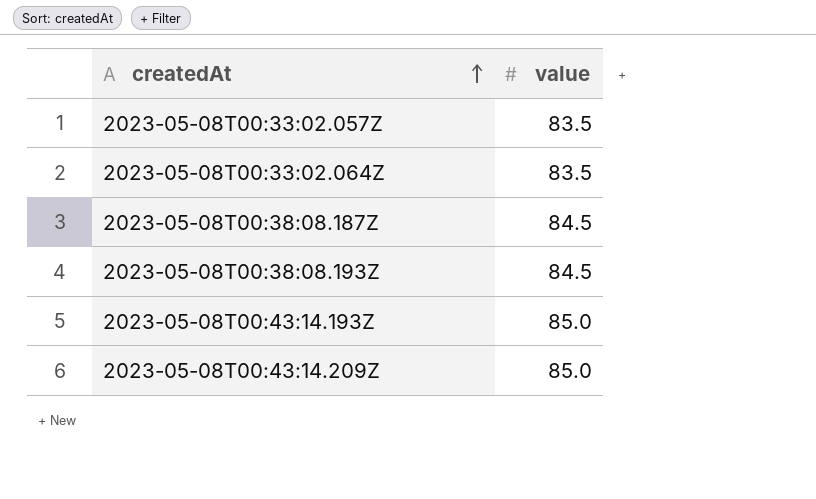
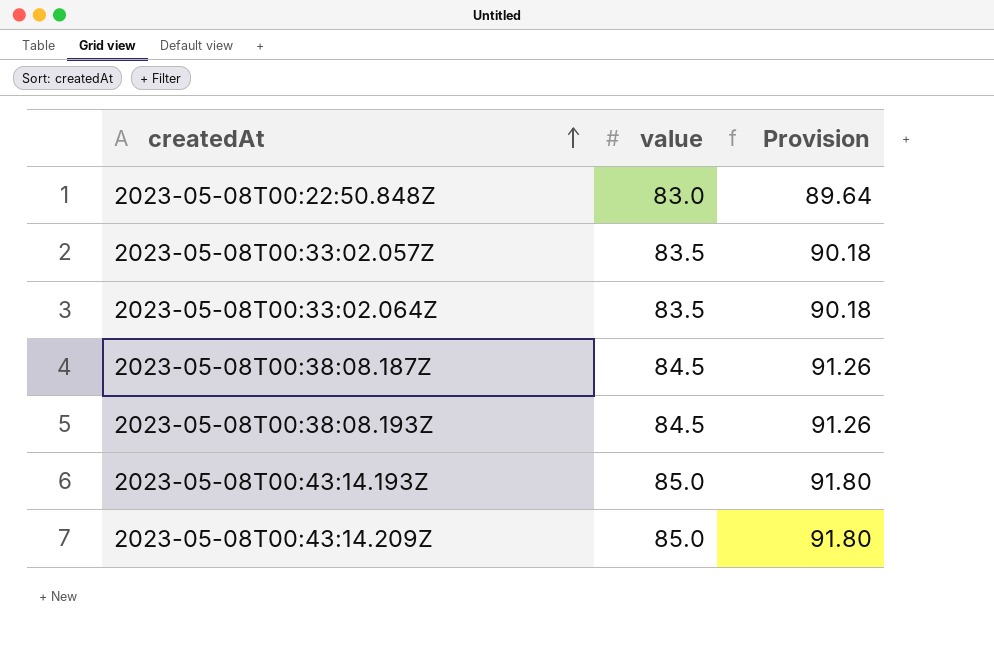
column Provision | formula: none -> [value] * 1.08
row 2023-05-08T00:22:50.848Z: none -> 83.0 | 89.64

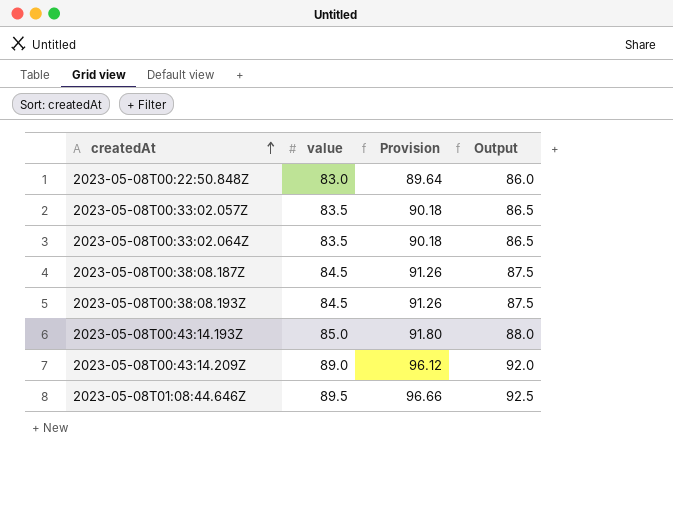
column Output | formula: none -> [value] + 3
2023-05-08T00:43:14.209Z | value: 85.0 -> 89.0
2023-05-08T00:43:14.209Z | Provision: 91.80 -> 96.12
row 2023-05-08T01:08:44.646Z: none -> 89.5 | 96.66 | 92.5

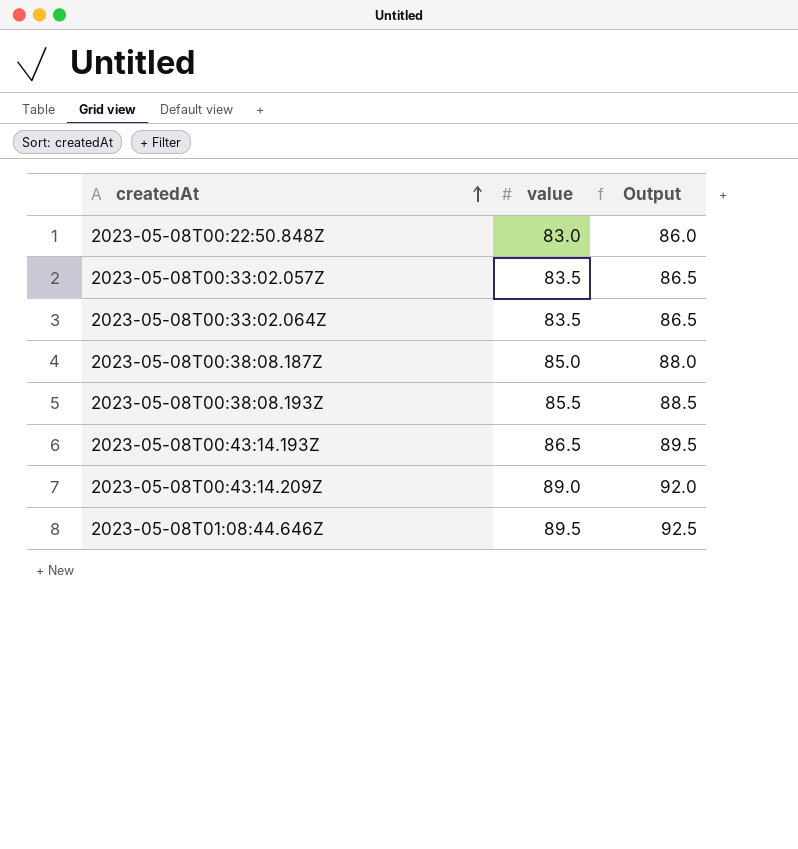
column Provision | formula: [value] * 1.08 -> none
2023-05-08T00:38:08.187Z | value: 84.5 -> 85.0
2023-05-08T00:38:08.187Z | Output: 87.5 -> 88.0
2023-05-08T00:38:08.193Z | value: 84.5 -> 85.5
2023-05-08T00:38:08.193Z | Output: 87.5 -> 88.5
2023-05-08T00:43:14.193Z | value: 85.0 -> 86.5
2023-05-08T00:43:14.193Z | Output: 88.0 -> 89.5

